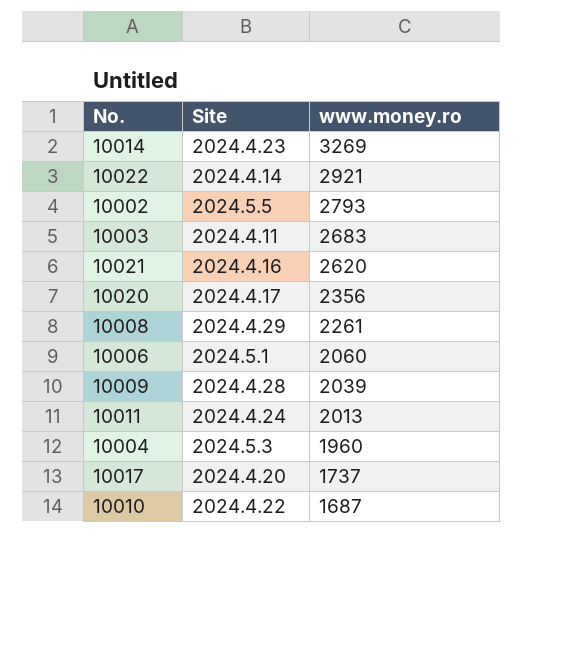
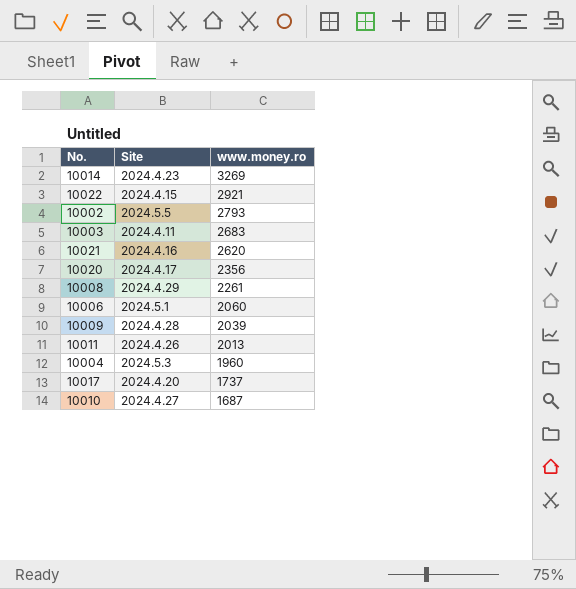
10022 | Site: 2024.4.14 -> 2024.4.15
10011 | Site: 2024.4.24 -> 2024.4.26
10010 | Site: 2024.4.22 -> 2024.4.27

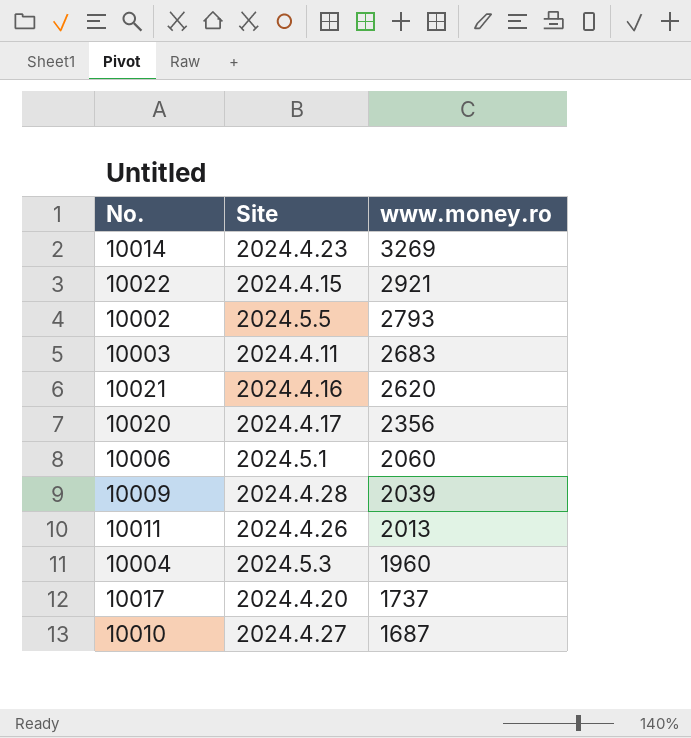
row 10008: 2024.4.29 | 2261 -> none

